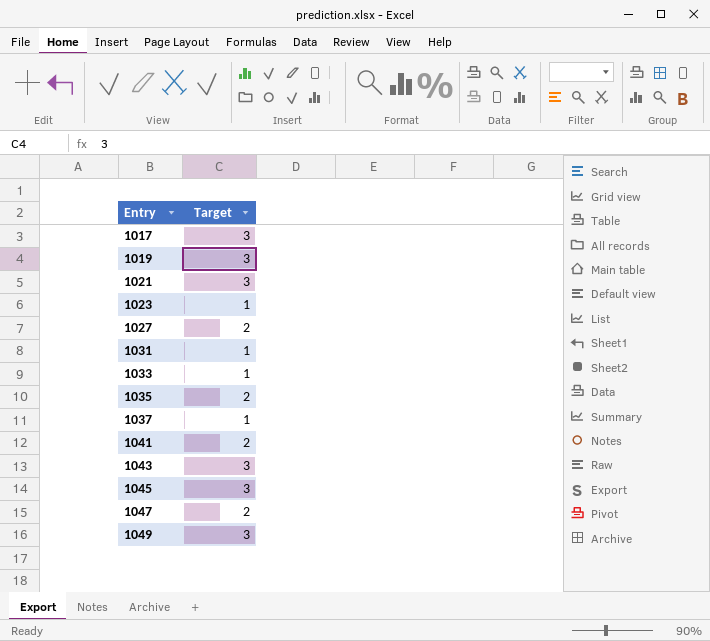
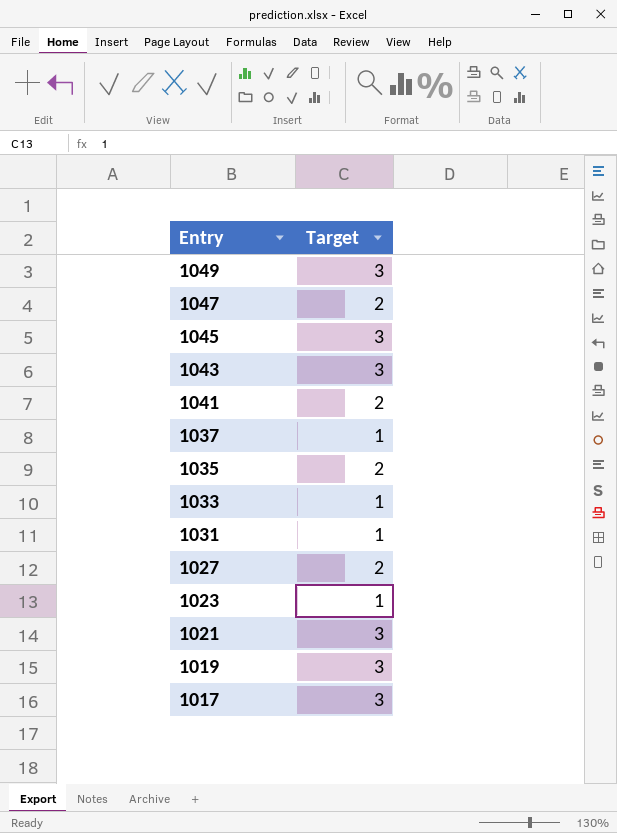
row order: Entry ascending -> Entry descending

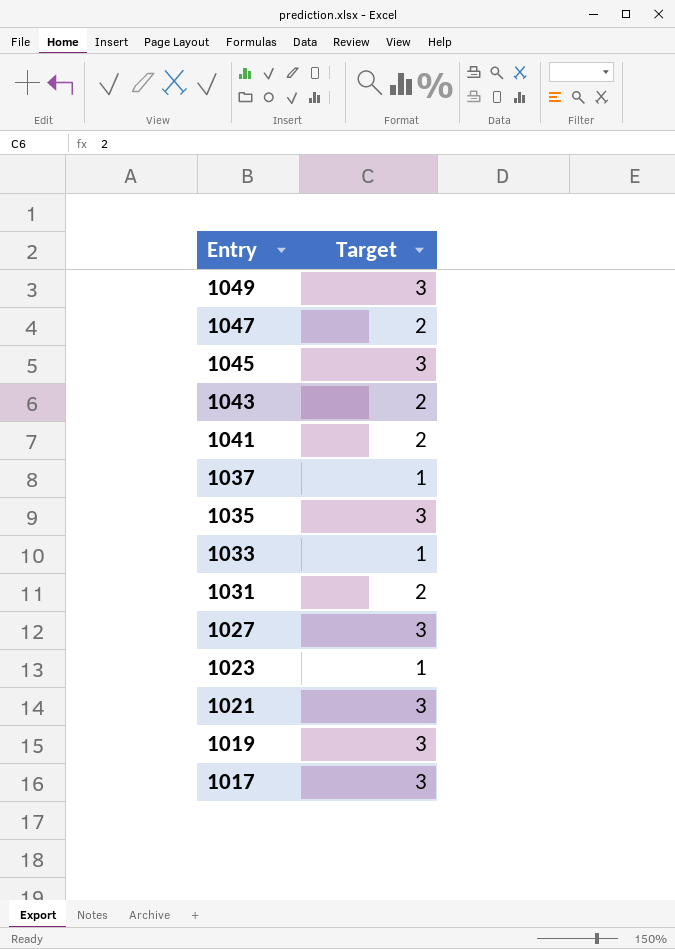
1043 | Target: 3 -> 2
1035 | Target: 2 -> 3
1031 | Target: 1 -> 2
1027 | Target: 2 -> 3

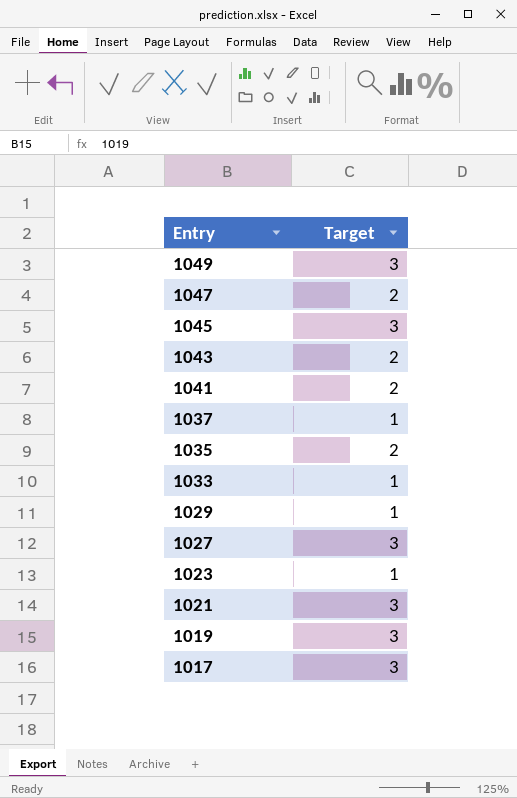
row 1031: 2 -> none
1035 | Target: 3 -> 2
row 1029: none -> 1

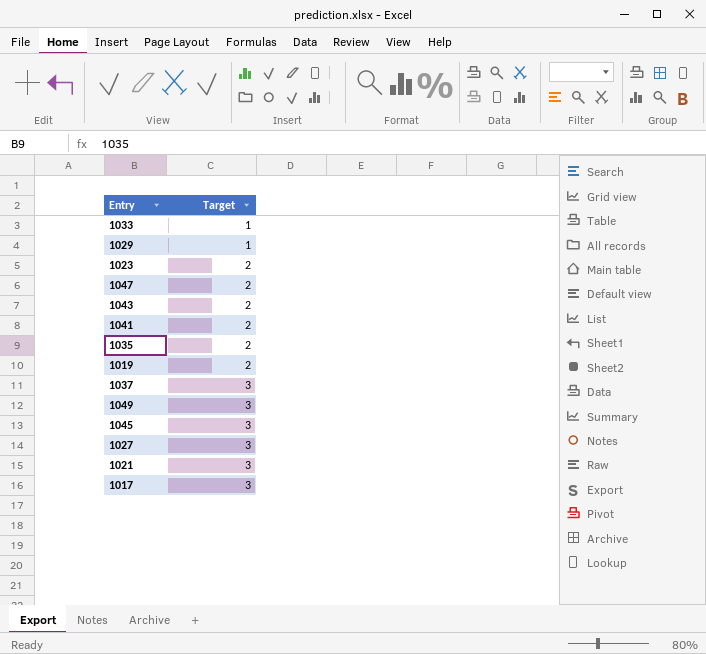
row order: Entry descending -> Target ascending
1023 | Target: 1 -> 2
1019 | Target: 3 -> 2
1037 | Target: 1 -> 3

